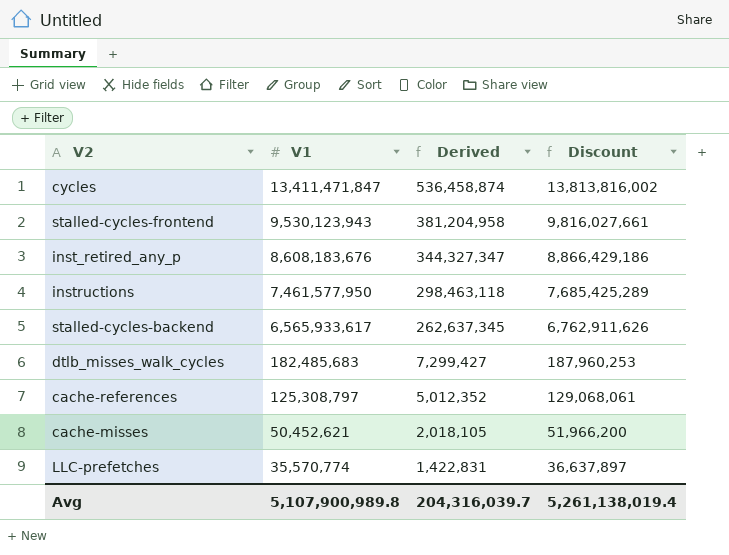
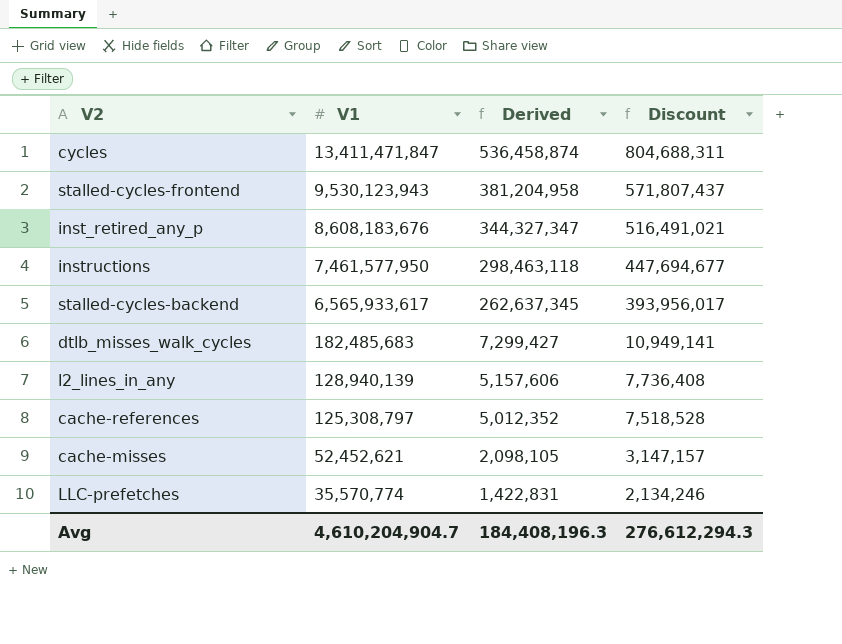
column Discount | formula: [V1] * 1.03 -> [V1] * 0.06
row l2_lines_in_any: none -> 128,940,139 | 5,157,606 | 7,736,408
cache-misses | V1: 50,452,621 -> 52,452,621
cache-misses | Derived: 2,018,105 -> 2,098,105
Avg | V1: 5,107,900,989.8 -> 4,610,204,904.7
Avg | Derived: 204,316,039.7 -> 184,408,196.3
Avg | Discount: 5,261,138,019.4 -> 276,612,294.3

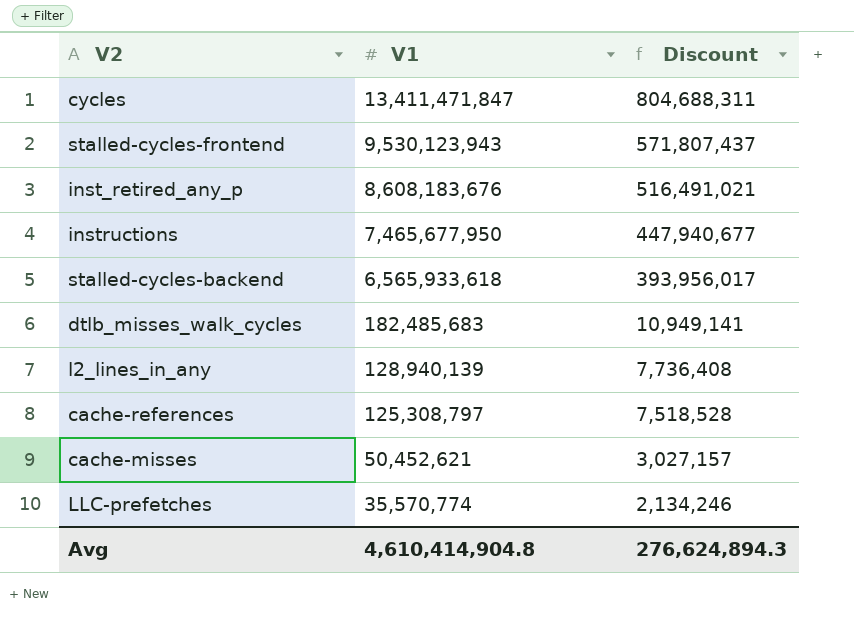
column Derived | formula: [V1] * 0.04 -> none
instructions | V1: 7,461,577,950 -> 7,465,677,950
instructions | Discount: 447,694,677 -> 447,940,677
stalled-cycles-backend | V1: 6,565,933,617 -> 6,565,933,618
cache-misses | V1: 52,452,621 -> 50,452,621
cache-misses | Discount: 3,147,157 -> 3,027,157
Avg | V1: 4,610,204,904.7 -> 4,610,414,904.8
Avg | Discount: 276,612,294.3 -> 276,624,894.3

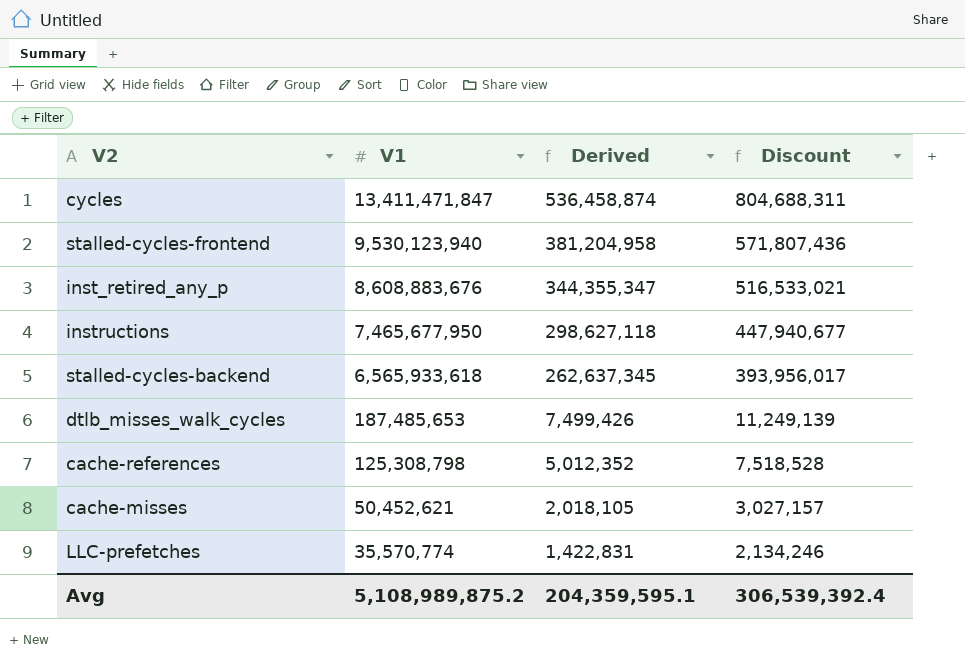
column Derived | formula: none -> [V1] * 0.04
row l2_lines_in_any: 128,940,139 | 7,736,408 -> none
stalled-cycles-frontend | V1: 9,530,123,943 -> 9,530,123,940
stalled-cycles-frontend | Discount: 571,807,437 -> 571,807,436
inst_retired_any_p | V1: 8,608,183,676 -> 8,608,883,676
inst_retired_any_p | Discount: 516,491,021 -> 516,533,021
dtlb_misses_walk_cycles | V1: 182,485,683 -> 187,485,653
dtlb_misses_walk_cycles | Discount: 10,949,141 -> 11,249,139
cache-references | V1: 125,308,797 -> 125,308,798
Avg | V1: 4,610,414,904.8 -> 5,108,989,875.2
Avg | Discount: 276,624,894.3 -> 306,539,392.4

